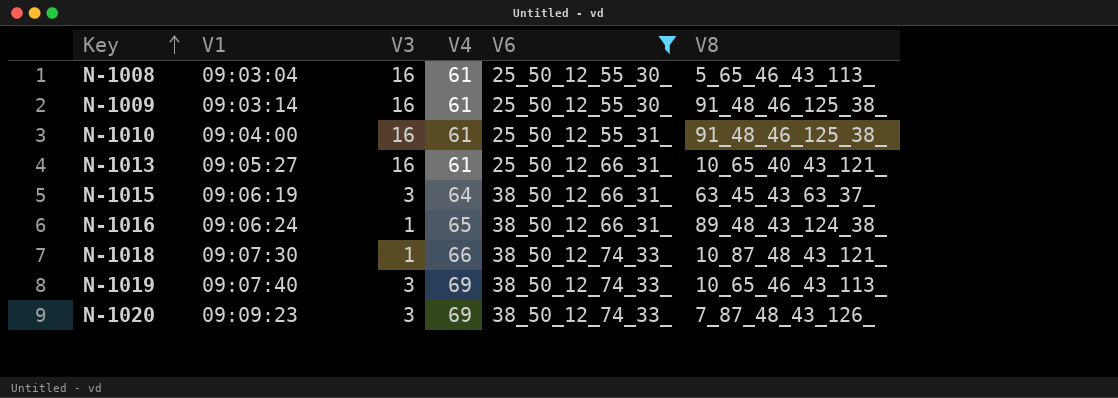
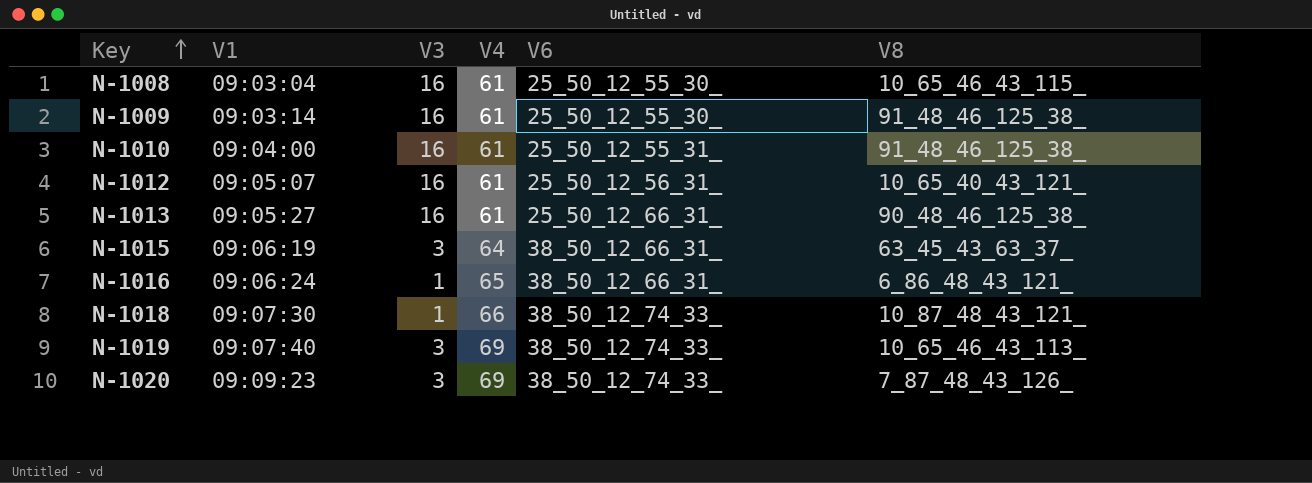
filter: V6 != 25_50_12_56_31_ -> none
N-1008 | V8: 5_65_46_43_113_ -> 10_65_46_43_115_
N-1013 | V8: 10_65_40_43_121_ -> 90_48_46_125_38_
N-1016 | V8: 89_48_43_124_38_ -> 6_86_48_43_121_

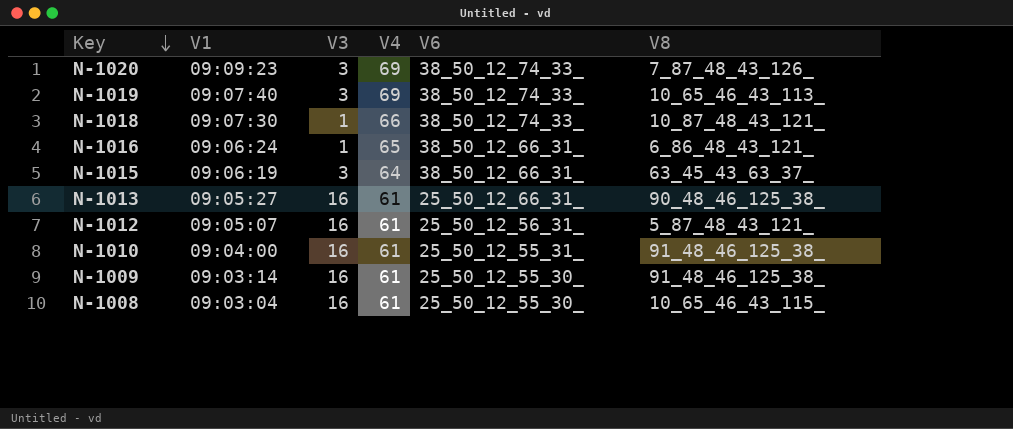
row order: Key ascending -> Key descending
N-1012 | V8: 10_65_40_43_121_ -> 5_87_48_43_121_

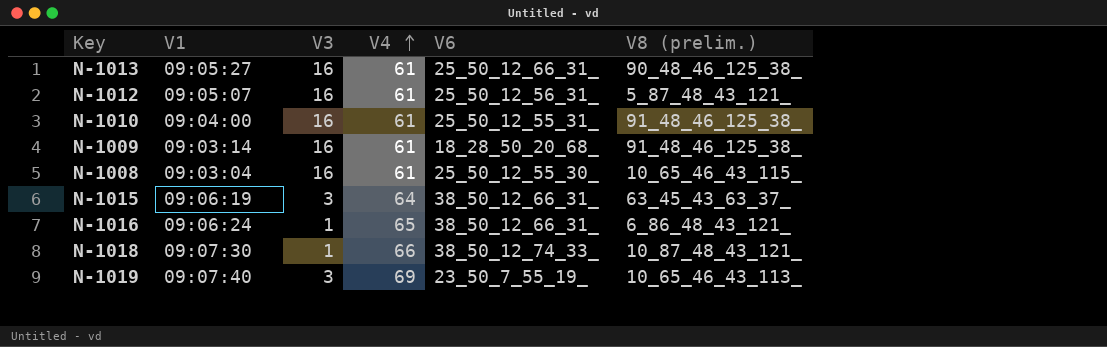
row order: Key descending -> V4 ascending
column name: V8 -> V8 (prelim.)
row N-1020: 09:09:23 | 3 | 69 | 38_50_12_74_33_ | 7_87_48_43_126_ -> none
N-1009 | V6: 25_50_12_55_30_ -> 18_28_50_20_68_
N-1019 | V6: 38_50_12_74_33_ -> 23_50_7_55_19_

